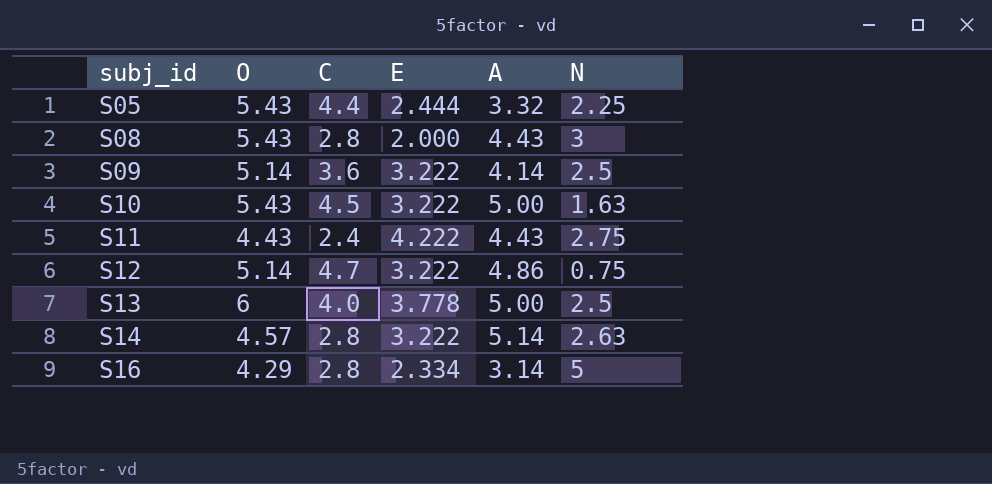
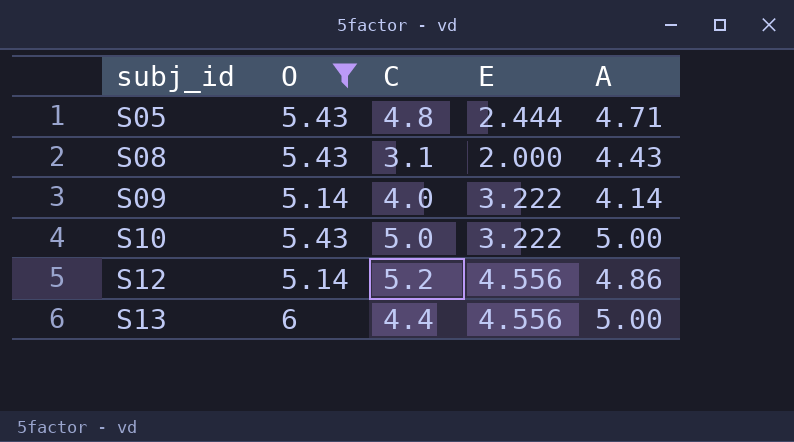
filter: none -> O >= 5.14
column N | position: 6 -> none
S05 | C: 4.4 -> 4.8
S05 | A: 3.32 -> 4.71
S08 | C: 2.8 -> 3.1
S09 | C: 3.6 -> 4.0
S10 | C: 4.5 -> 5.0
S12 | C: 4.7 -> 5.2
S12 | E: 3.222 -> 4.556
S13 | C: 4.0 -> 4.4
S13 | E: 3.778 -> 4.556

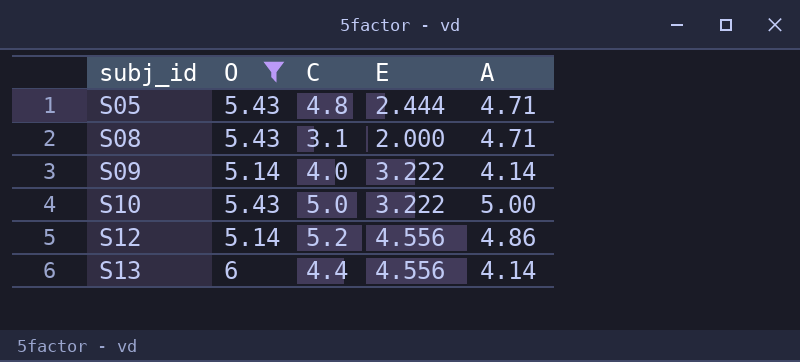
S08 | A: 4.43 -> 4.71
S13 | A: 5.00 -> 4.14

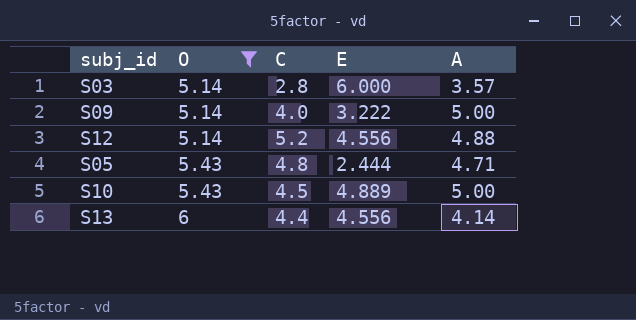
row order: subj_id ascending -> O ascending
row S08: 5.43 | 3.1 | 2.000 | 4.71 -> none
row S03: none -> 5.14 | 2.8 | 6.000 | 3.57
S09 | A: 4.14 -> 5.00
S12 | A: 4.86 -> 4.88
S10 | C: 5.0 -> 4.5
S10 | E: 3.222 -> 4.889

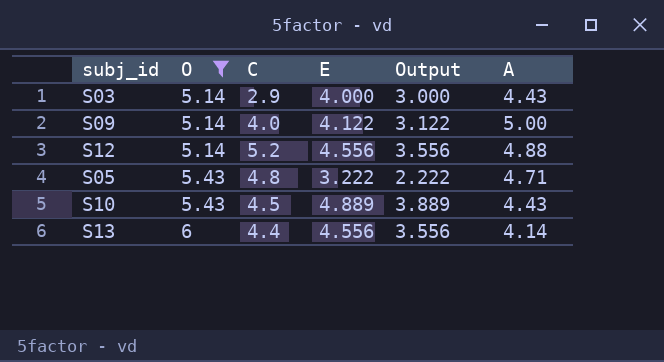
column Output | formula: none -> [E] - 1
S03 | C: 2.8 -> 2.9
S03 | E: 6.000 -> 4.000
S03 | A: 3.57 -> 4.43
S09 | E: 3.222 -> 4.122
S05 | E: 2.444 -> 3.222
S10 | A: 5.00 -> 4.43

